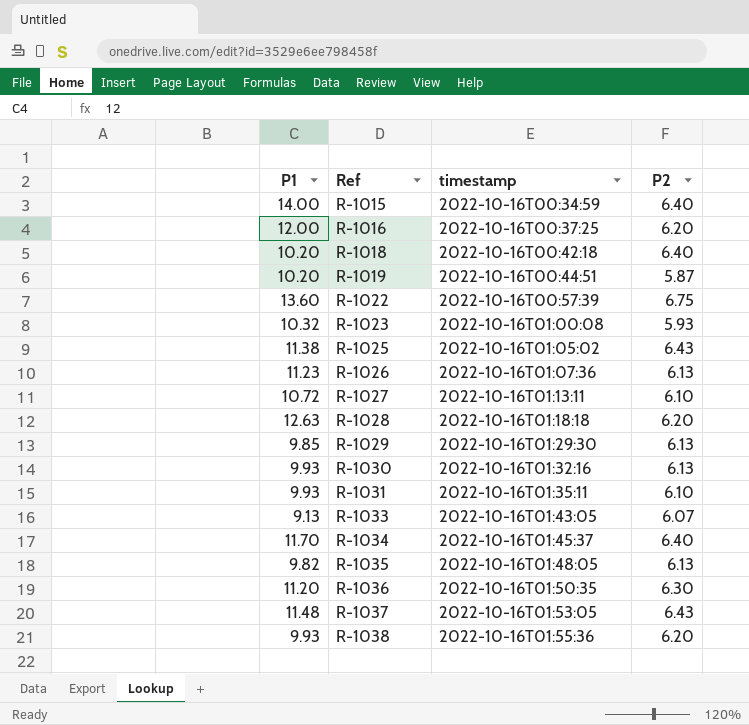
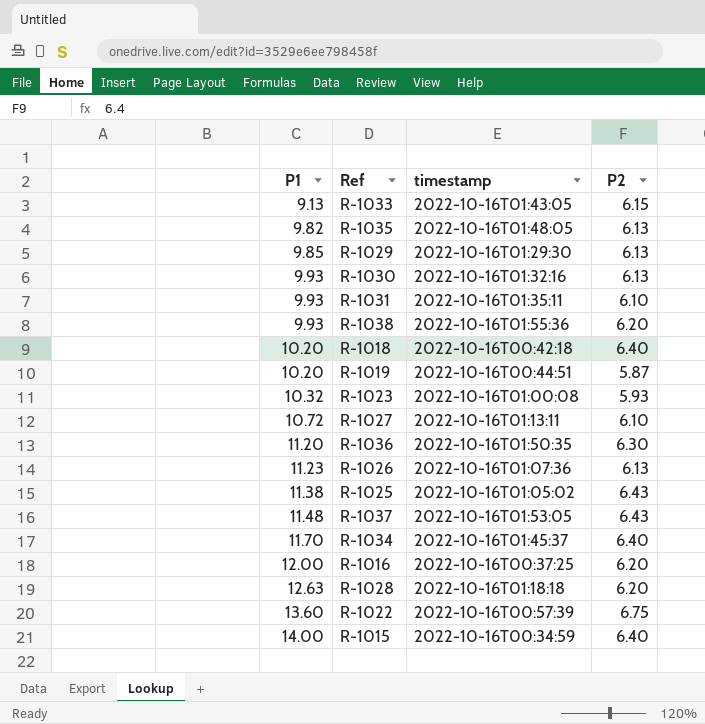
row order: Ref ascending -> P1 ascending
R-1033 | P2: 6.07 -> 6.15

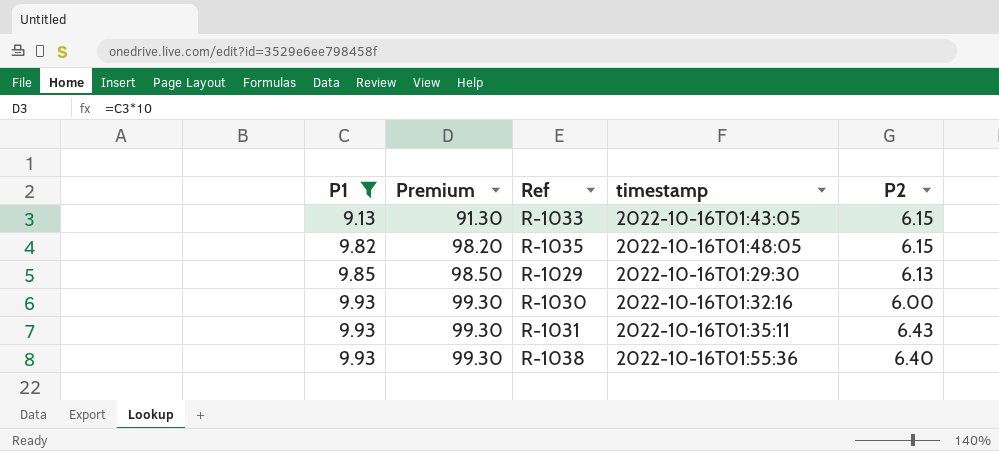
filter: none -> P1 <= 9.93
column Premium | formula: none -> [P1] * 10
R-1035 | P2: 6.13 -> 6.15
R-1030 | P2: 6.13 -> 6.00
R-1031 | P2: 6.10 -> 6.43
R-1038 | P2: 6.20 -> 6.40

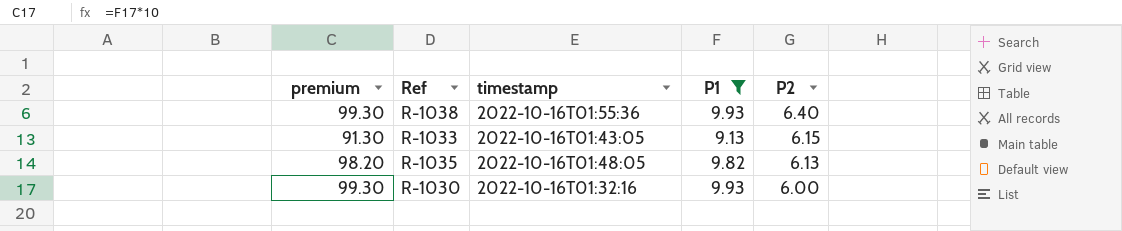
row order: P1 ascending -> P2 descending
column name: Premium -> premium
column P1 | position: 1 -> 4
row R-1029: 9.85 | 98.50 | 2022-10-16T01:29:30 | 6.13 -> none
row R-1031: 9.93 | 99.30 | 2022-10-16T01:35:11 | 6.43 -> none
R-1035 | P2: 6.15 -> 6.13

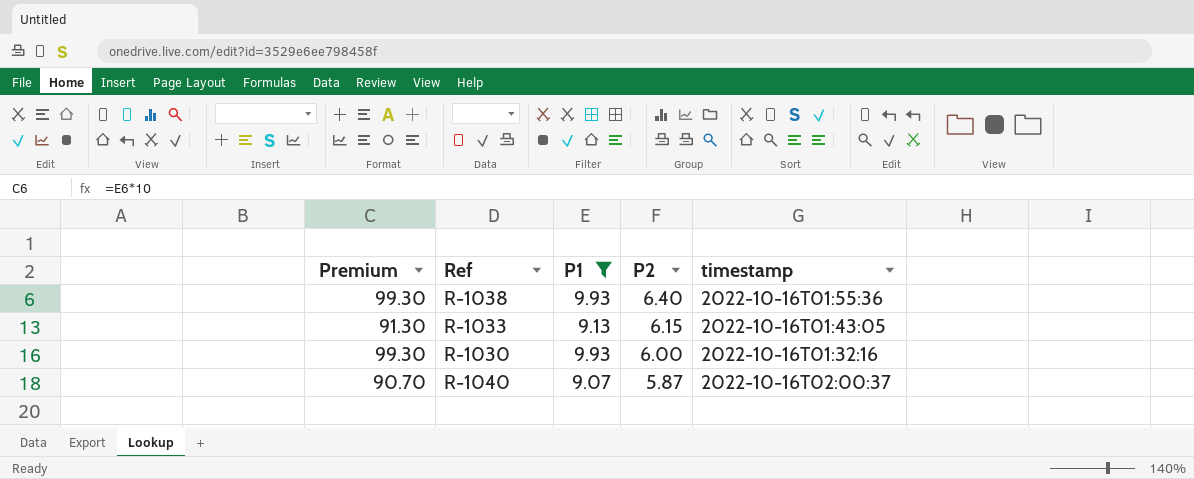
column name: premium -> Premium
column timestamp | position: 3 -> 5
row R-1035: 98.20 | 2022-10-16T01:48:05 | 9.82 | 6.13 -> none
row R-1040: none -> 90.70 | 9.07 | 5.87 | 2022-10-16T02:00:37

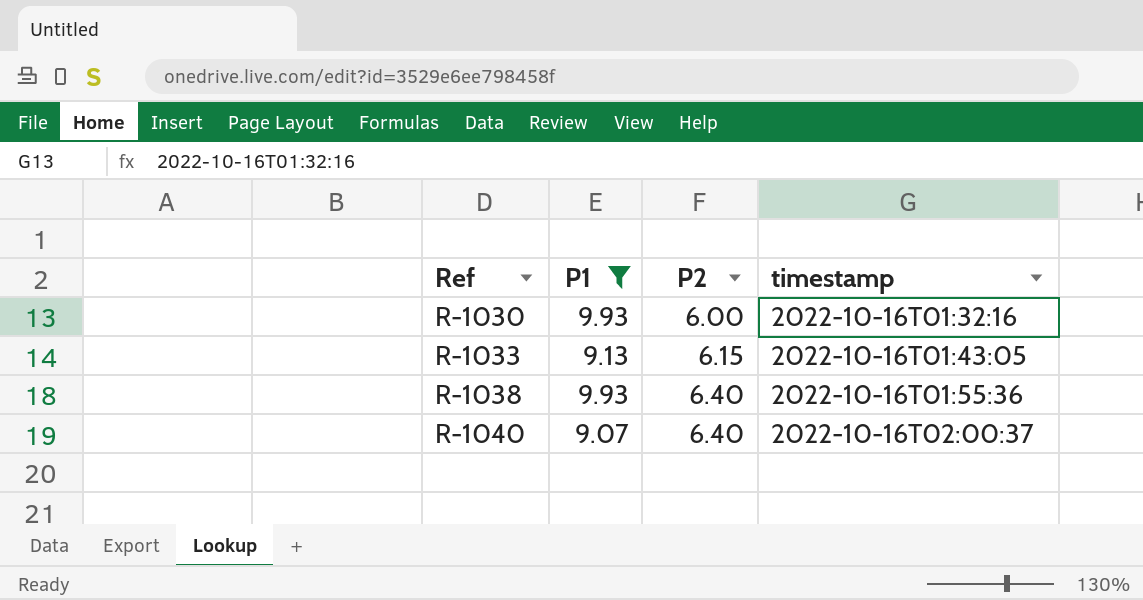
row order: P2 descending -> Ref ascending
column Premium | formula: [P1] * 10 -> none
R-1040 | P2: 5.87 -> 6.40

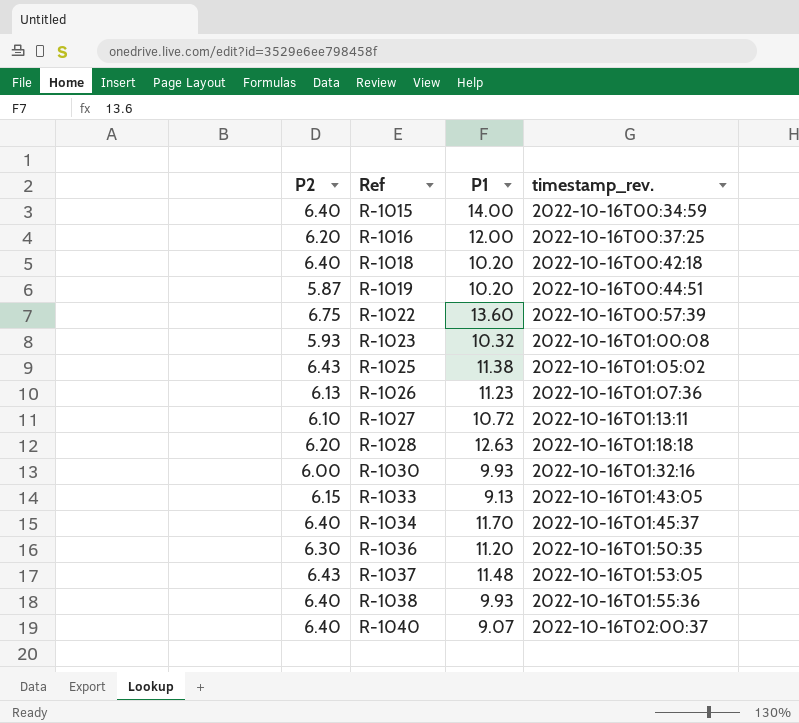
filter: P1 <= 9.93 -> none
column P2 | position: 3 -> 1
column name: timestamp -> timestamp_rev.

